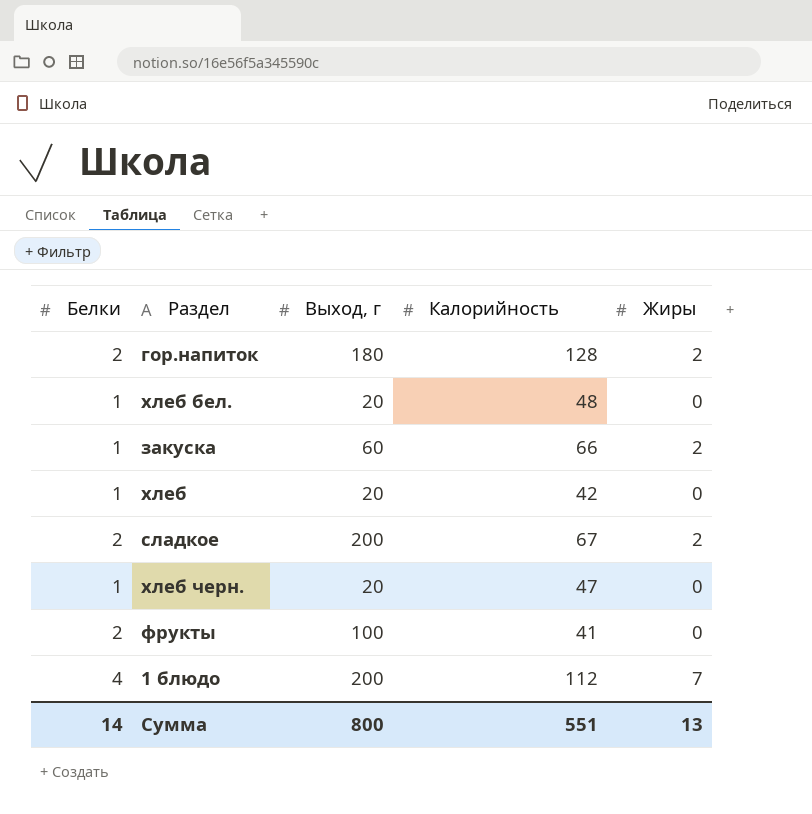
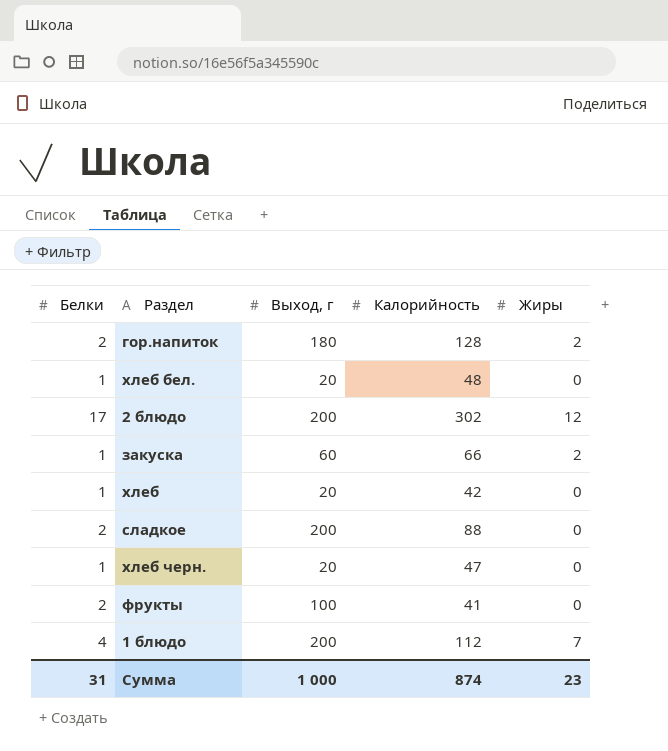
row 2 блюдо: none -> 17 | 200 | 302 | 12
сладкое | Калорийность: 67 -> 88
сладкое | Жиры: 2 -> 0
Сумма | Белки: 14 -> 31
Сумма | Выход, г: 800 -> 1 000
Сумма | Калорийность: 551 -> 874
Сумма | Жиры: 13 -> 23

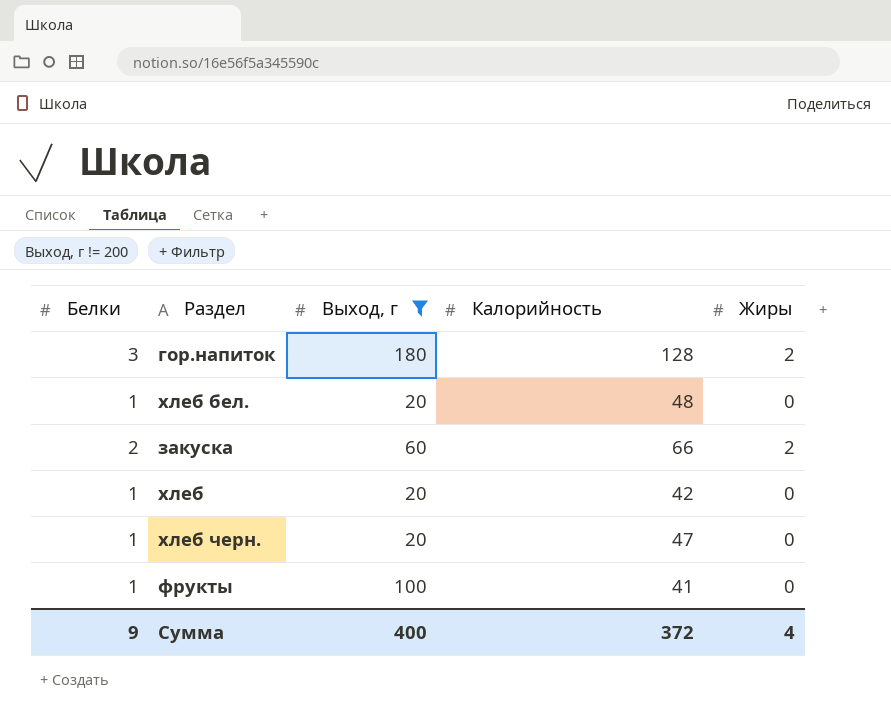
filter: none -> Выход, г != 200
гор.напиток | Белки: 2 -> 3
закуска | Белки: 1 -> 2
фрукты | Белки: 2 -> 1
Сумма | Белки: 31 -> 9
Сумма | Выход, г: 1 000 -> 400
Сумма | Калорийность: 874 -> 372
Сумма | Жиры: 23 -> 4

